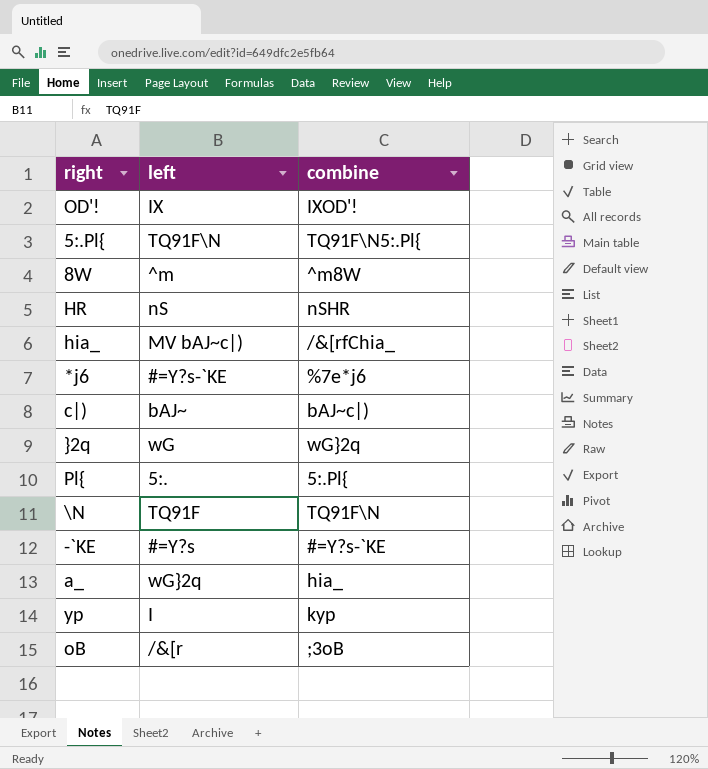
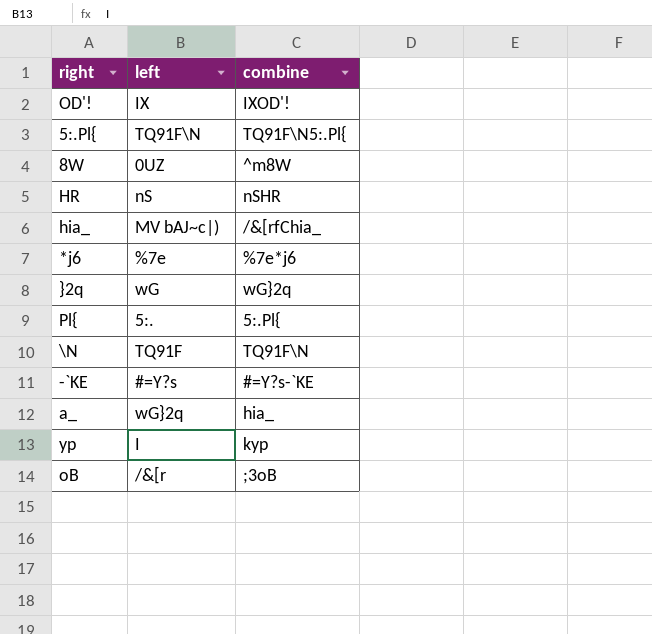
row c|): bAJ~ | bAJ~c|) -> none
8W | left: ^m -> 0UZ
*j6 | left: #=Y?s-`KE -> %7e

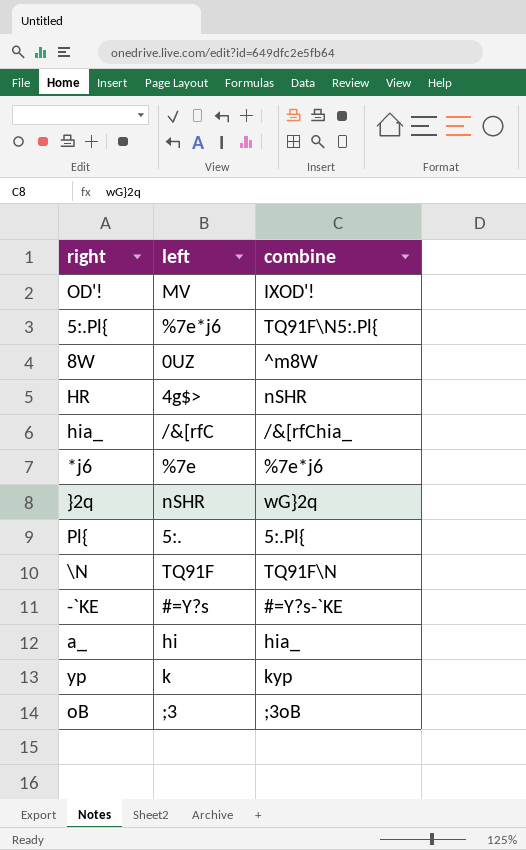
OD'! | left: IX -> MV
5:.Pl{ | left: TQ91F\N -> %7e*j6
HR | left: nS -> 4g$>
hia_ | left: MV bAJ~c|) -> /&[rfC
}2q | left: wG -> nSHR
a_ | left: wG}2q -> hi
yp | left: I -> k
oB | left: /&[r -> ;3

